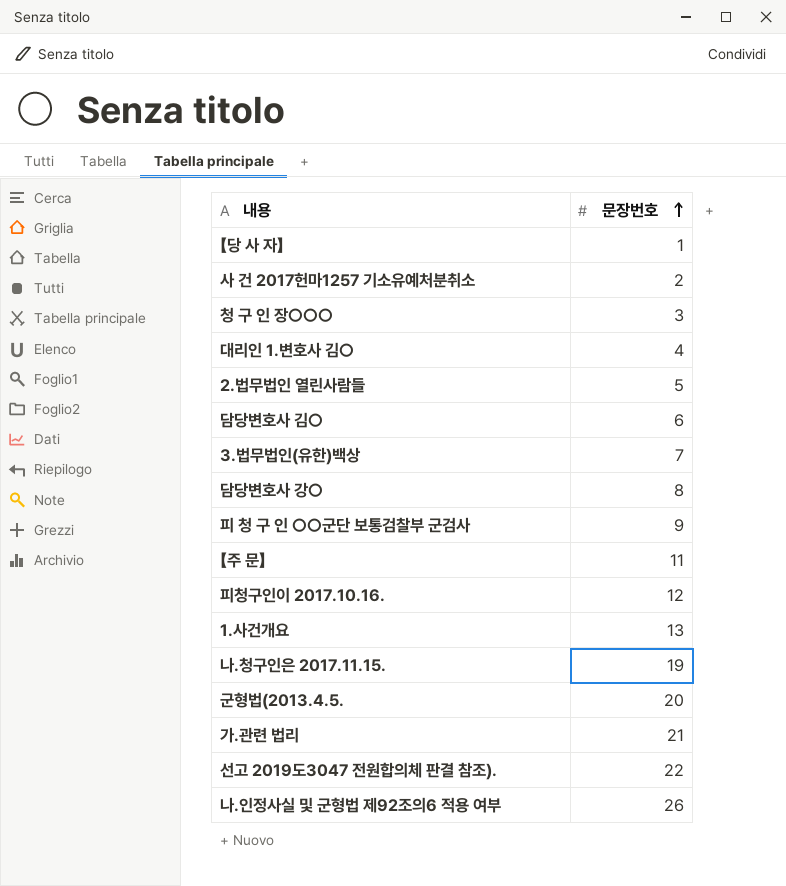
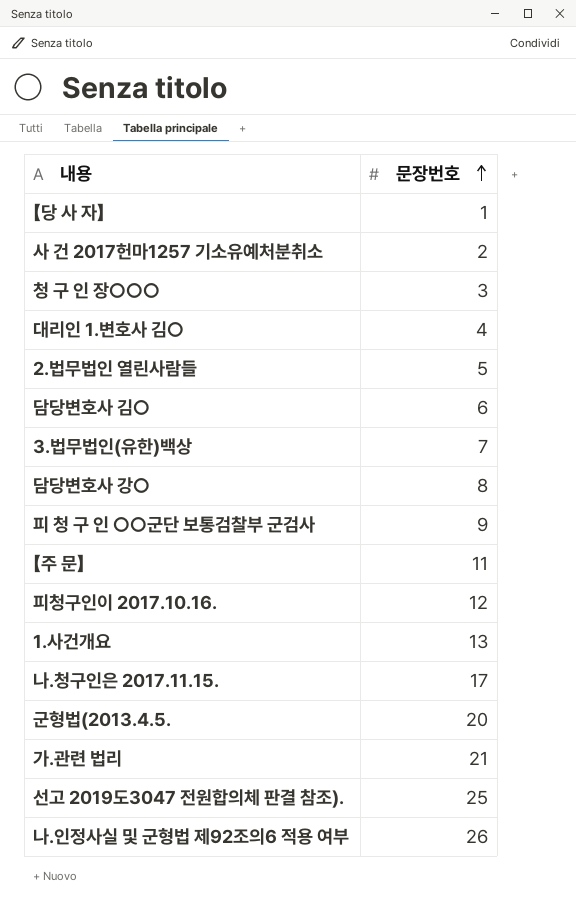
나.청구인은 2017.11.15. | 문장번호: 19 -> 17
선고 2019도3047 전원합의체 판결 참조). | 문장번호: 22 -> 25

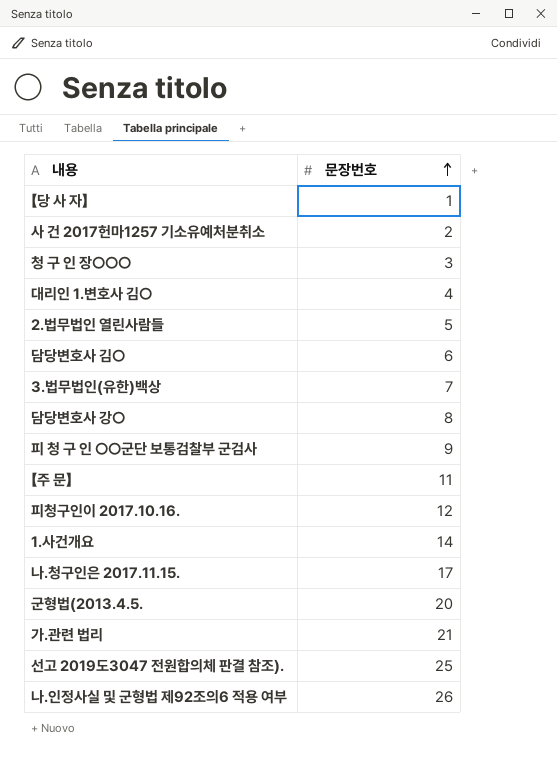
1.사건개요 | 문장번호: 13 -> 14

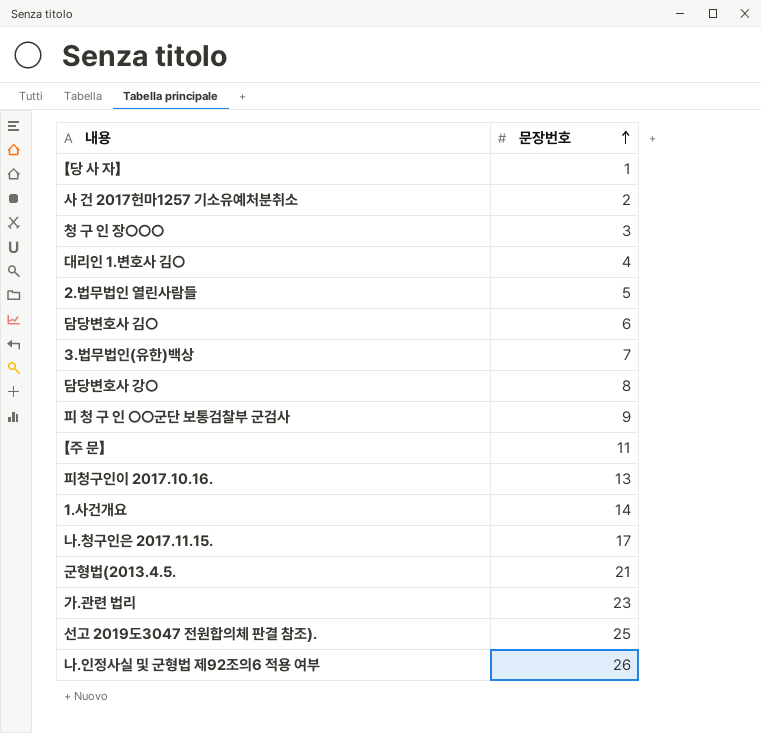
피청구인이 2017.10.16. | 문장번호: 12 -> 13
군형법(2013.4.5. | 문장번호: 20 -> 21
가.관련 법리 | 문장번호: 21 -> 23

